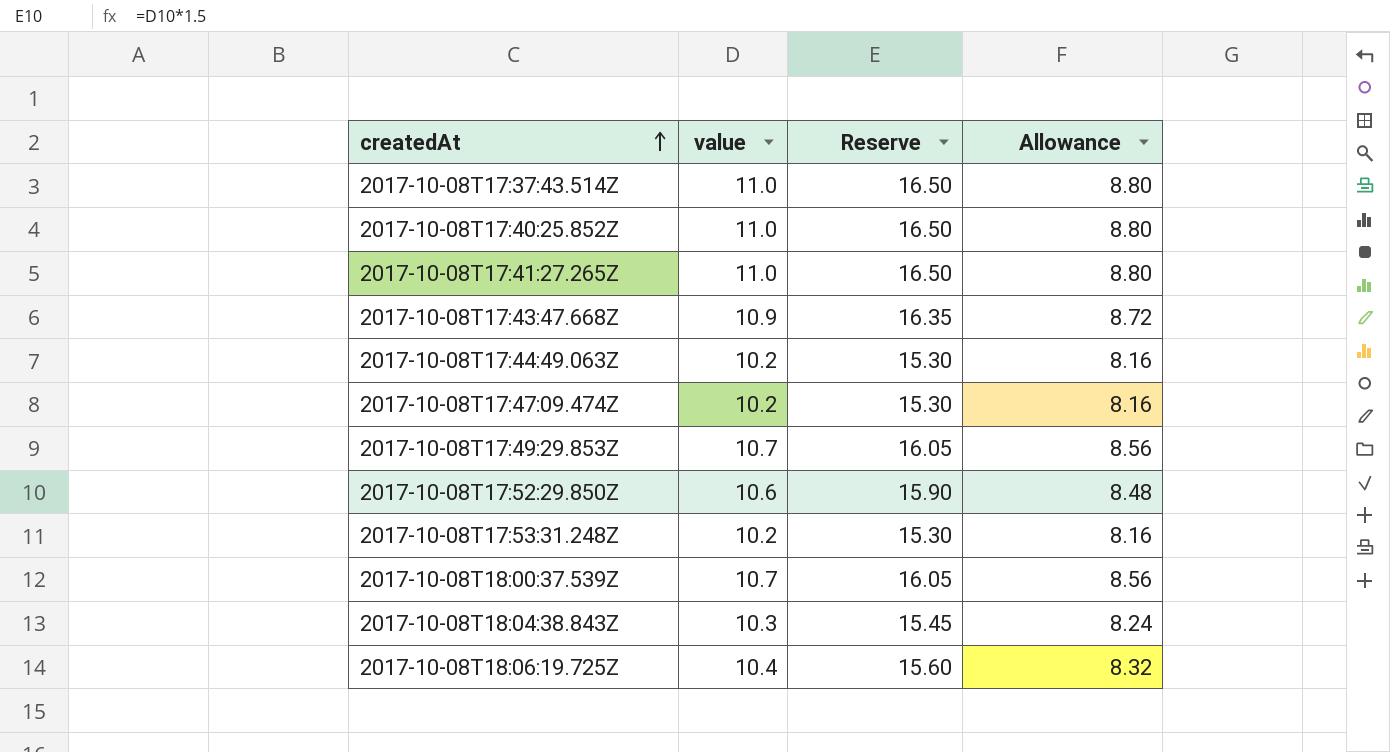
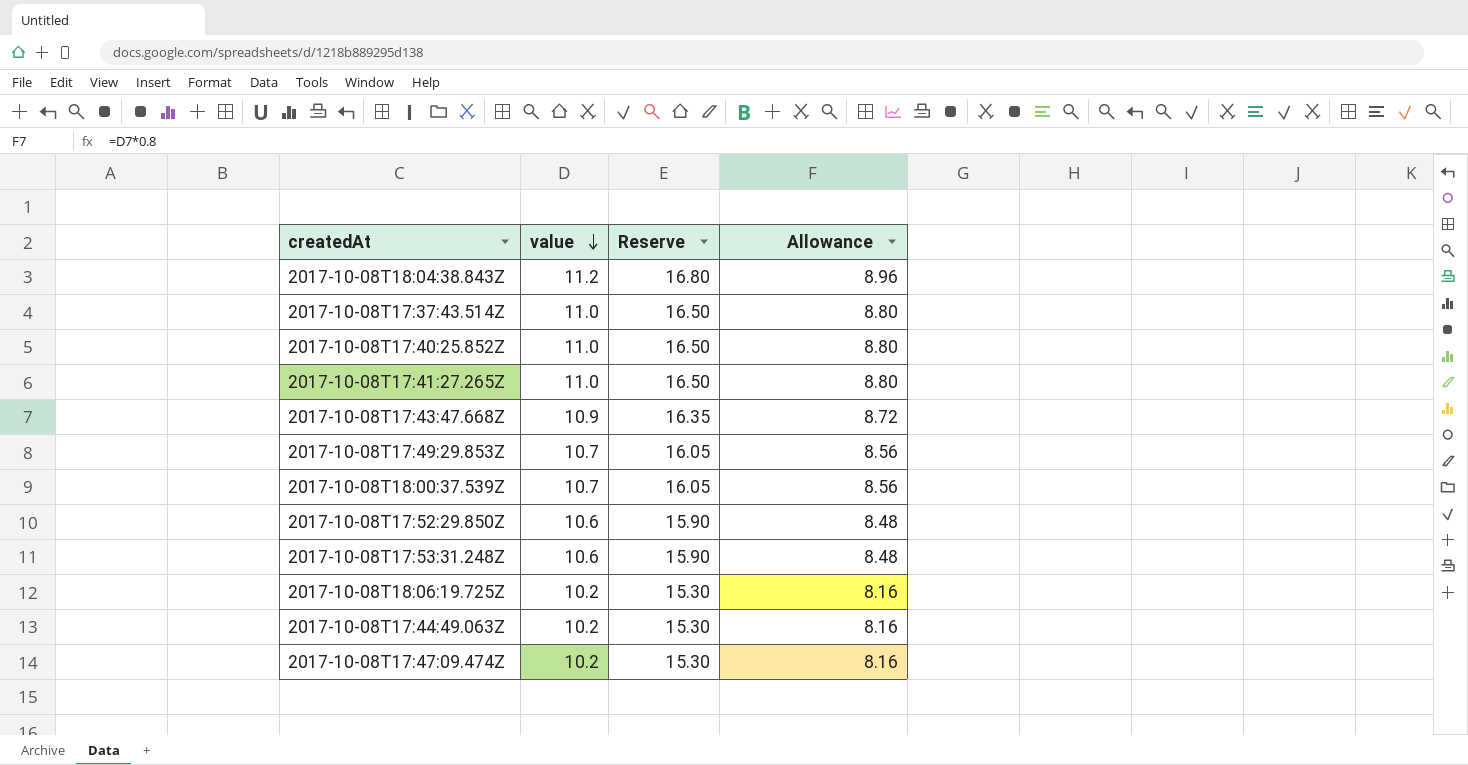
row order: createdAt ascending -> value descending
2017-10-08T18:04:38.843Z | value: 10.3 -> 11.2
2017-10-08T18:04:38.843Z | Reserve: 15.45 -> 16.80
2017-10-08T18:04:38.843Z | Allowance: 8.24 -> 8.96
2017-10-08T17:53:31.248Z | value: 10.2 -> 10.6
2017-10-08T17:53:31.248Z | Reserve: 15.30 -> 15.90
2017-10-08T17:53:31.248Z | Allowance: 8.16 -> 8.48
2017-10-08T18:06:19.725Z | value: 10.4 -> 10.2
2017-10-08T18:06:19.725Z | Reserve: 15.60 -> 15.30
2017-10-08T18:06:19.725Z | Allowance: 8.32 -> 8.16

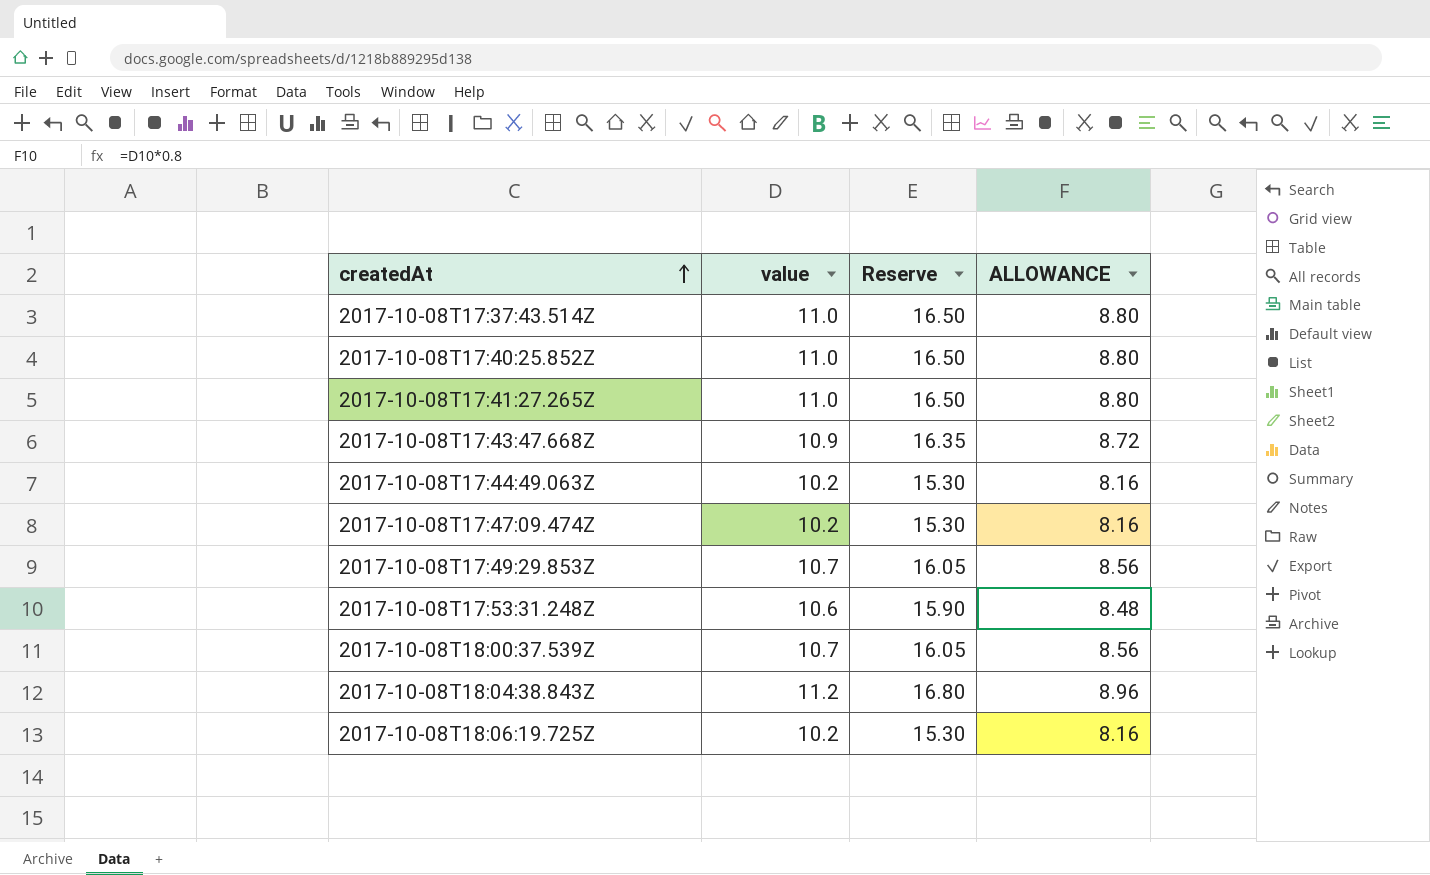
row order: value descending -> createdAt ascending
column name: Allowance -> ALLOWANCE
row 2017-10-08T17:52:29.850Z: 10.6 | 15.90 | 8.48 -> none

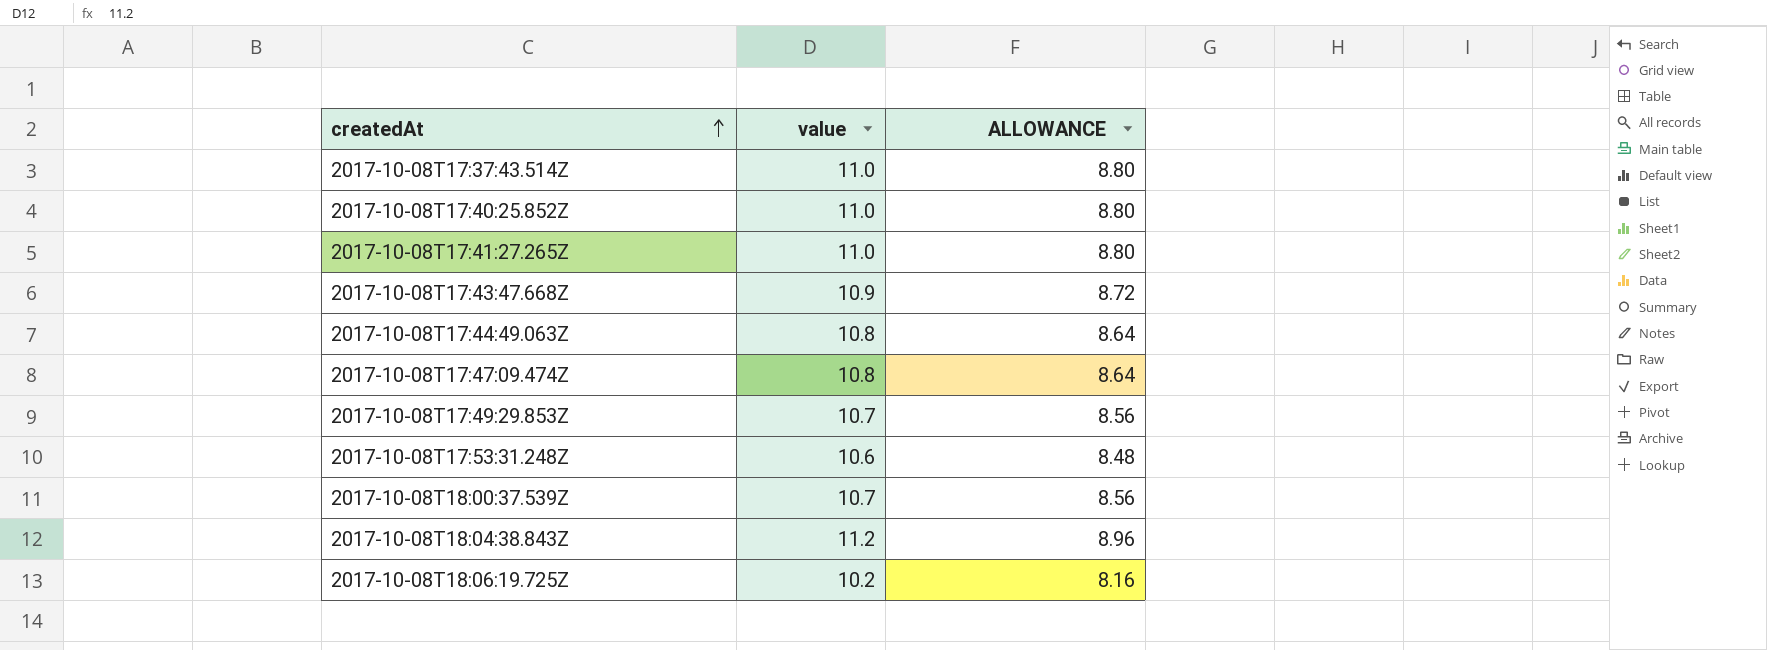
column Reserve | formula: [value] * 1.5 -> none
2017-10-08T17:44:49.063Z | value: 10.2 -> 10.8
2017-10-08T17:44:49.063Z | ALLOWANCE: 8.16 -> 8.64
2017-10-08T17:47:09.474Z | value: 10.2 -> 10.8
2017-10-08T17:47:09.474Z | ALLOWANCE: 8.16 -> 8.64

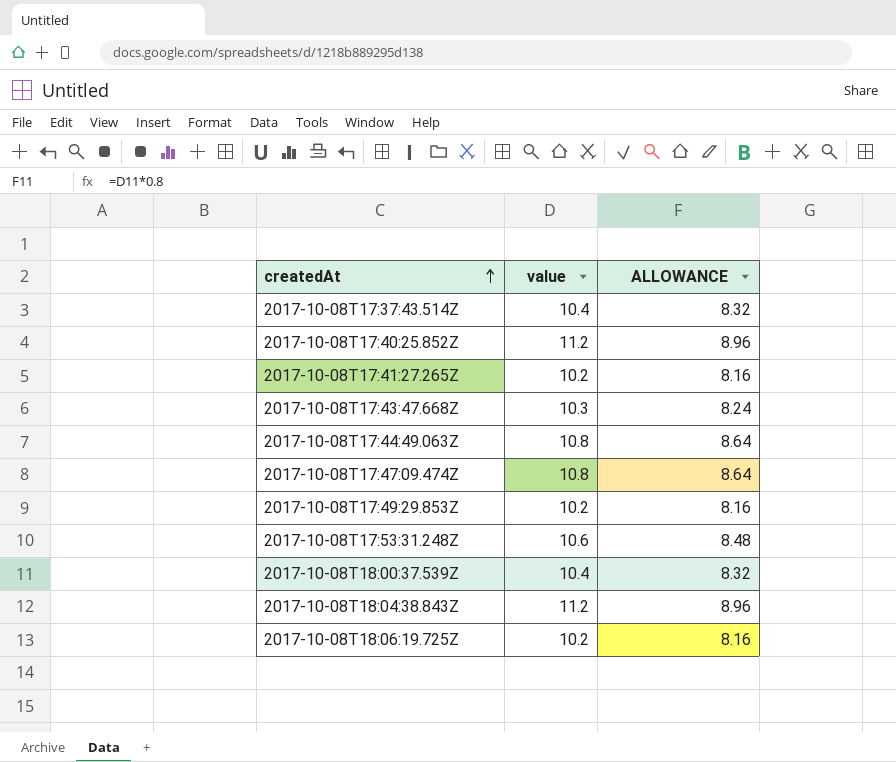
2017-10-08T17:37:43.514Z | value: 11.0 -> 10.4
2017-10-08T17:37:43.514Z | ALLOWANCE: 8.80 -> 8.32
2017-10-08T17:40:25.852Z | value: 11.0 -> 11.2
2017-10-08T17:40:25.852Z | ALLOWANCE: 8.80 -> 8.96
2017-10-08T17:41:27.265Z | value: 11.0 -> 10.2
2017-10-08T17:41:27.265Z | ALLOWANCE: 8.80 -> 8.16
2017-10-08T17:43:47.668Z | value: 10.9 -> 10.3
2017-10-08T17:43:47.668Z | ALLOWANCE: 8.72 -> 8.24
2017-10-08T17:49:29.853Z | value: 10.7 -> 10.2
2017-10-08T17:49:29.853Z | ALLOWANCE: 8.56 -> 8.16
2017-10-08T18:00:37.539Z | value: 10.7 -> 10.4
2017-10-08T18:00:37.539Z | ALLOWANCE: 8.56 -> 8.32

